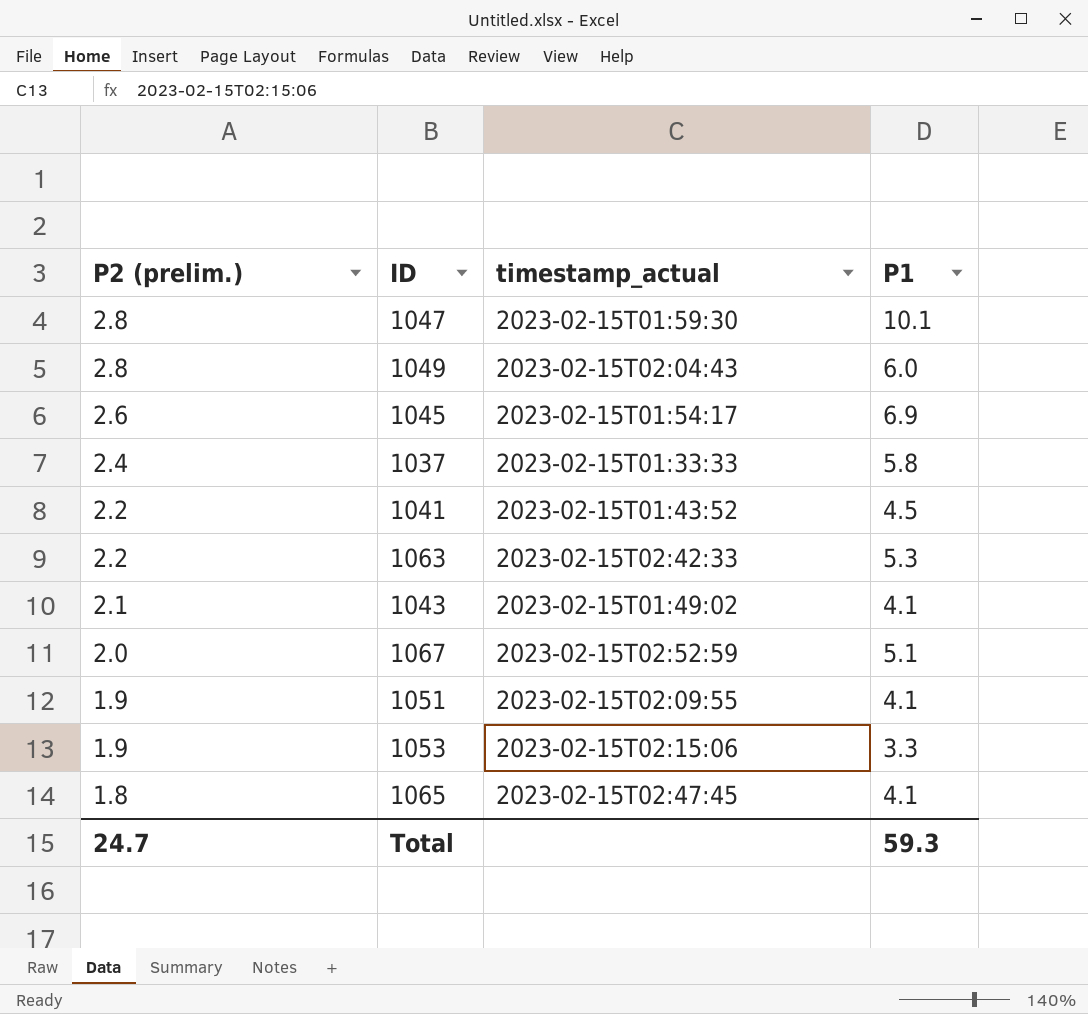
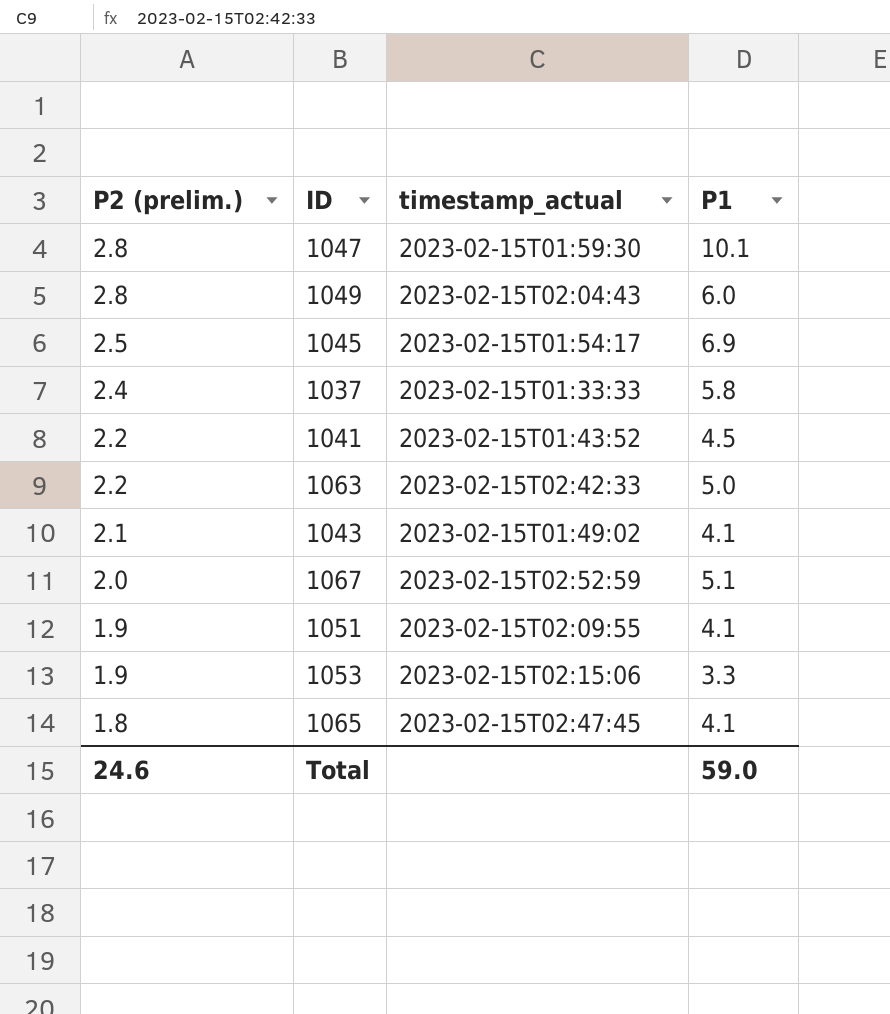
1045 | P2 (prelim.): 2.6 -> 2.5
1063 | P1: 5.3 -> 5.0
Total | P2 (prelim.): 24.7 -> 24.6
Total | P1: 59.3 -> 59.0

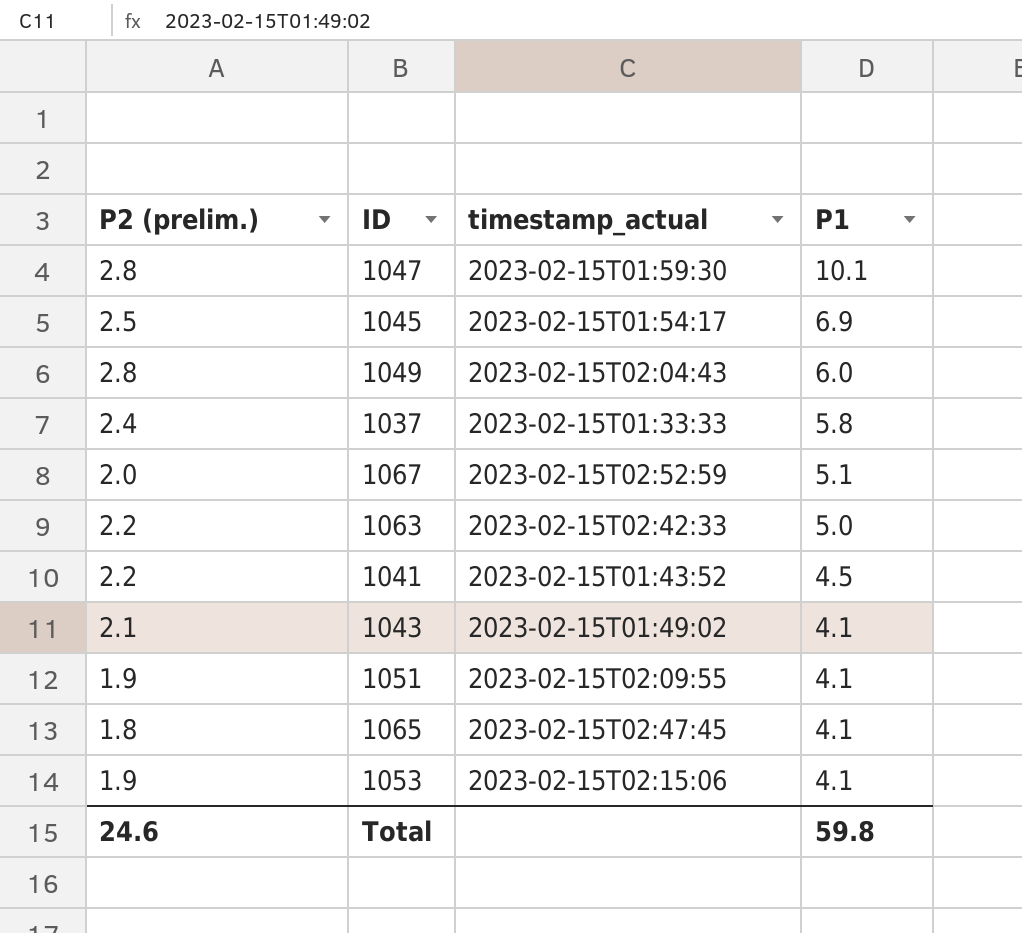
row order: P2 (prelim.) descending -> P1 descending
1053 | P1: 3.3 -> 4.1
Total | P1: 59.0 -> 59.8

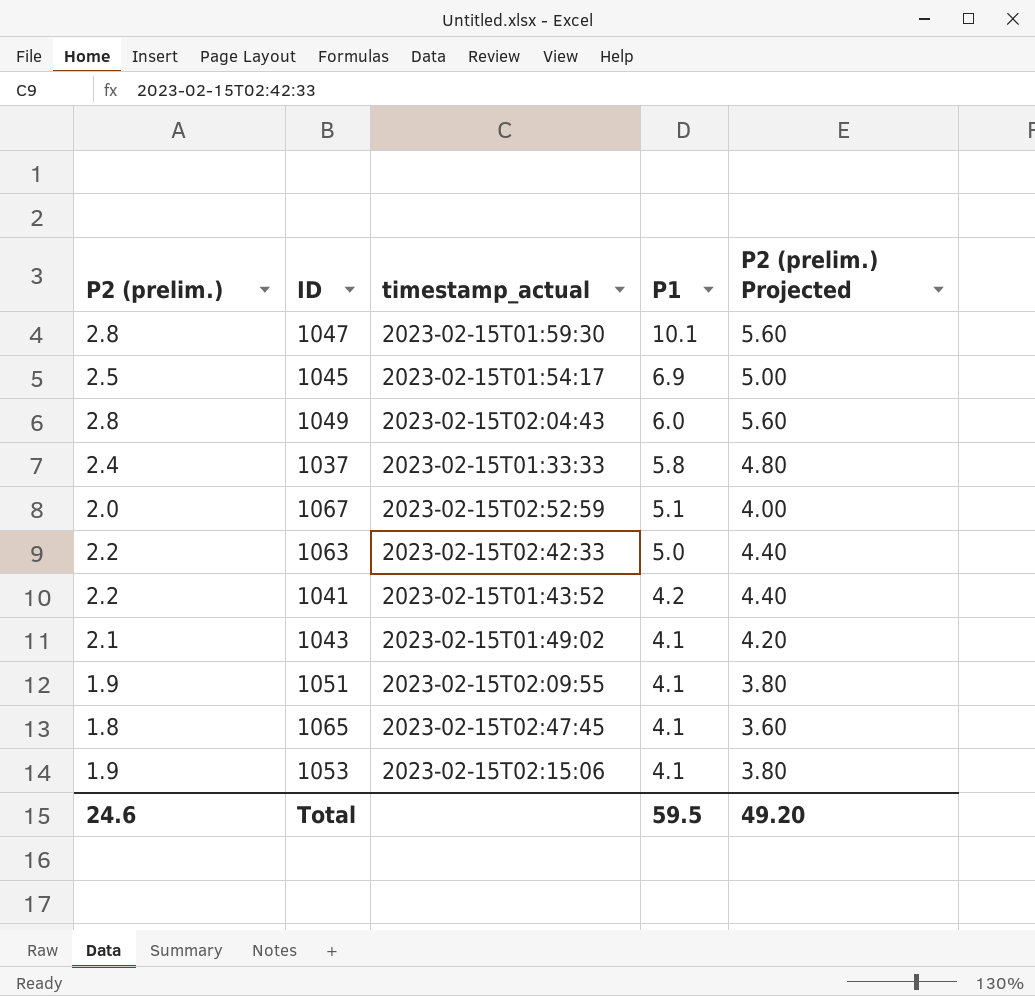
column P2 (prelim.) Projected | formula: none -> [P2 (prelim.)] * 2
1041 | P1: 4.5 -> 4.2
Total | P1: 59.8 -> 59.5

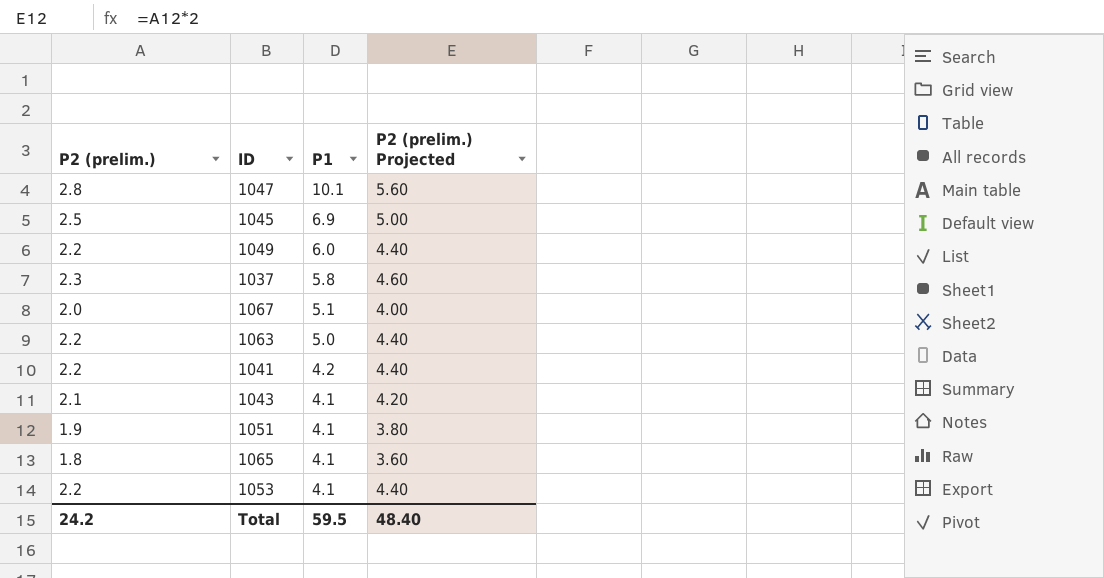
column timestamp_actual | position: 3 -> none
1049 | P2 (prelim.): 2.8 -> 2.2
1049 | P2 (prelim.) Projected: 5.60 -> 4.40
1037 | P2 (prelim.): 2.4 -> 2.3
1037 | P2 (prelim.) Projected: 4.80 -> 4.60
1053 | P2 (prelim.): 1.9 -> 2.2
1053 | P2 (prelim.) Projected: 3.80 -> 4.40
Total | P2 (prelim.): 24.6 -> 24.2
Total | P2 (prelim.) Projected: 49.20 -> 48.40

